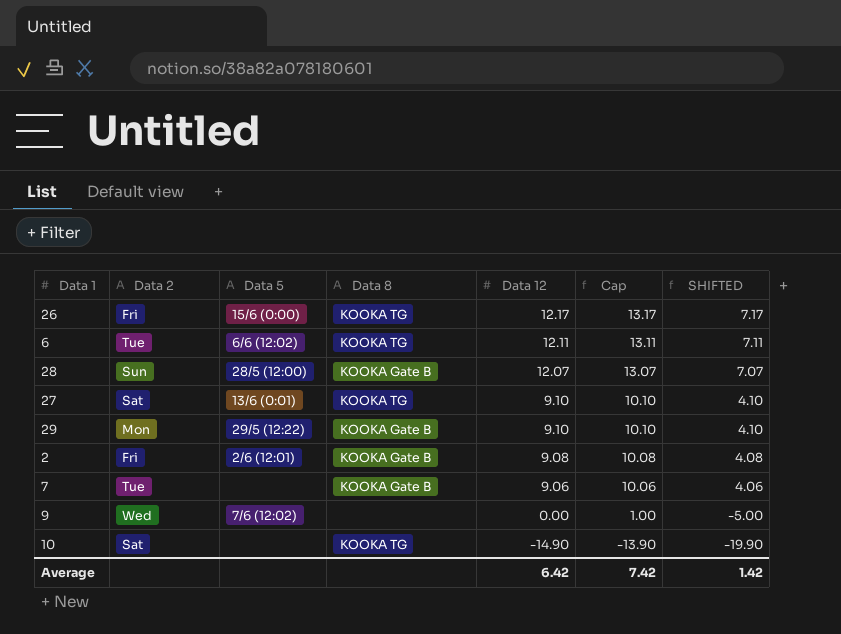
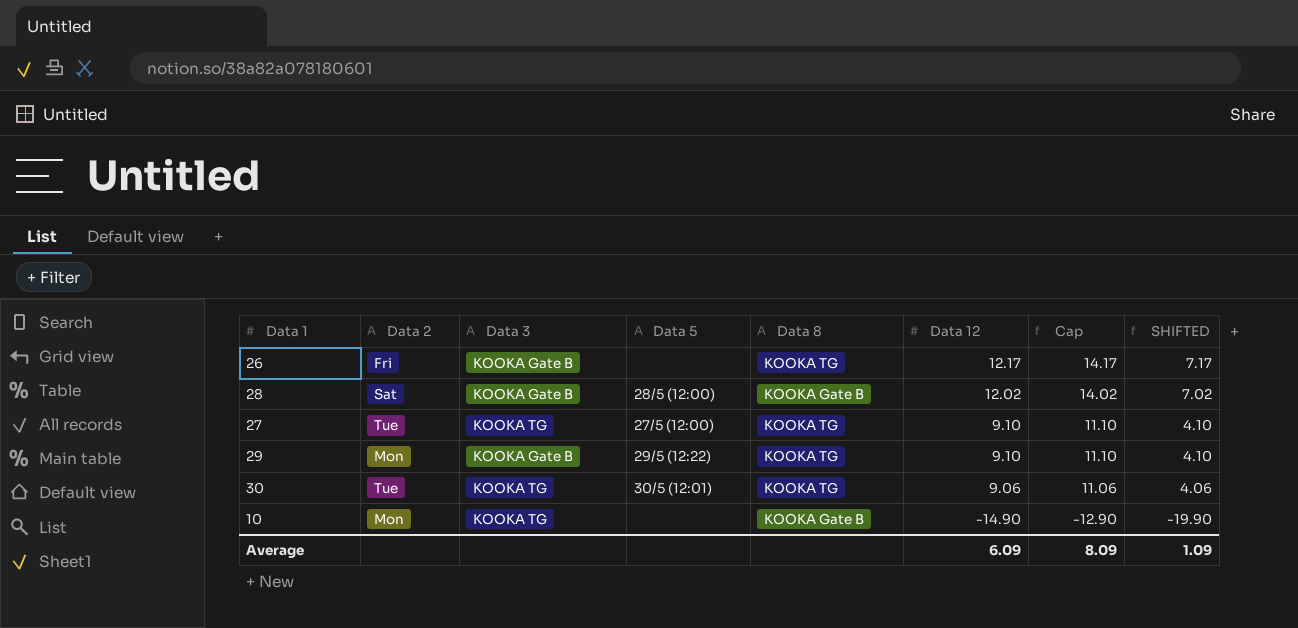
column Data 3 | position: none -> 3
column Cap | formula: [Data 12] + 1 -> [Data 12] + 2
row 6: Tue | 6/6 (12:02) | KOOKA TG | 12.11 | 13.11 | 7.11 -> none
row 2: Fri | 2/6 (12:01) | KOOKA Gate B | 9.08 | 10.08 | 4.08 -> none
row 7: Tue | none | KOOKA Gate B | 9.06 | 10.06 | 4.06 -> none
row 9: Wed | 7/6 (12:02) | none | 0.00 | 1.00 | -5.00 -> none
26 | Data 5: 15/6 (0:00) -> none
28 | Data 2: Sun -> Sat
28 | Data 12: 12.07 -> 12.02
28 | SHIFTED: 7.07 -> 7.02
27 | Data 2: Sat -> Tue
27 | Data 5: 13/6 (0:01) -> 27/5 (12:00)
29 | Data 8: KOOKA Gate B -> KOOKA TG
row 30: none -> Tue | KOOKA TG | 30/5 (12:01) | KOOKA TG | 9.06 | 11.06 | 4.06
10 | Data 2: Sat -> Mon
10 | Data 8: KOOKA TG -> KOOKA Gate B
Average | Data 12: 6.42 -> 6.09
Average | Cap: 7.42 -> 8.09
Average | SHIFTED: 1.42 -> 1.09

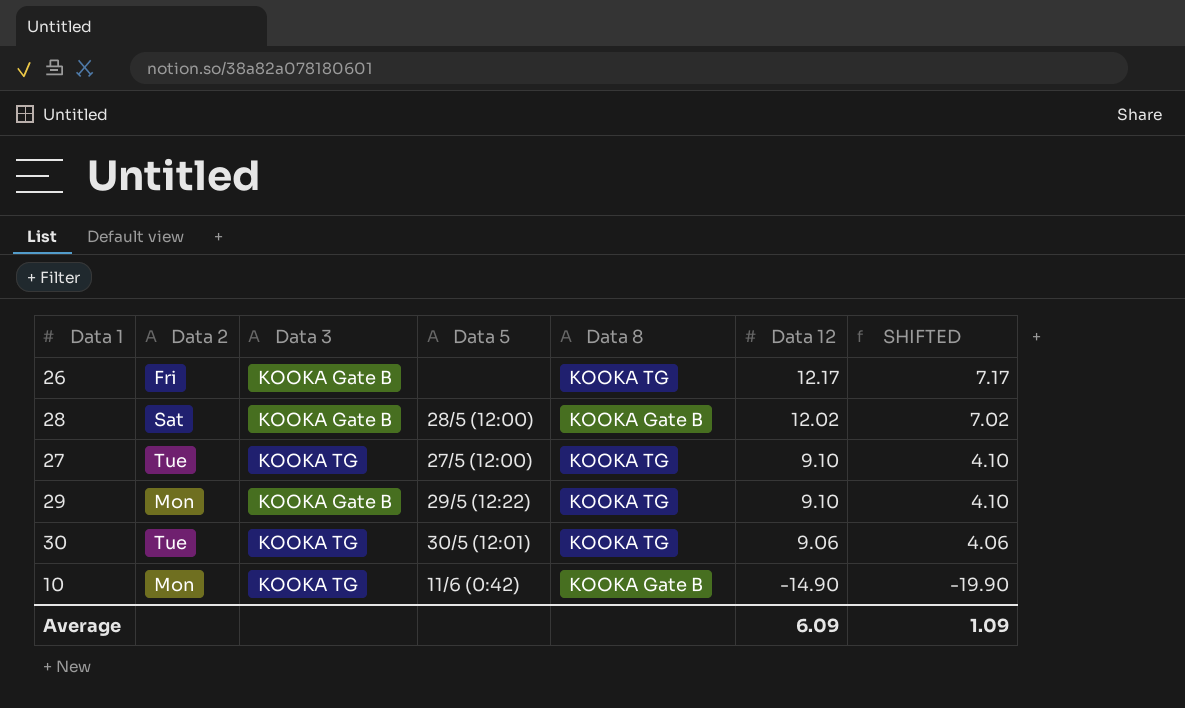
column Cap | formula: [Data 12] + 2 -> none
10 | Data 5: none -> 11/6 (0:42)

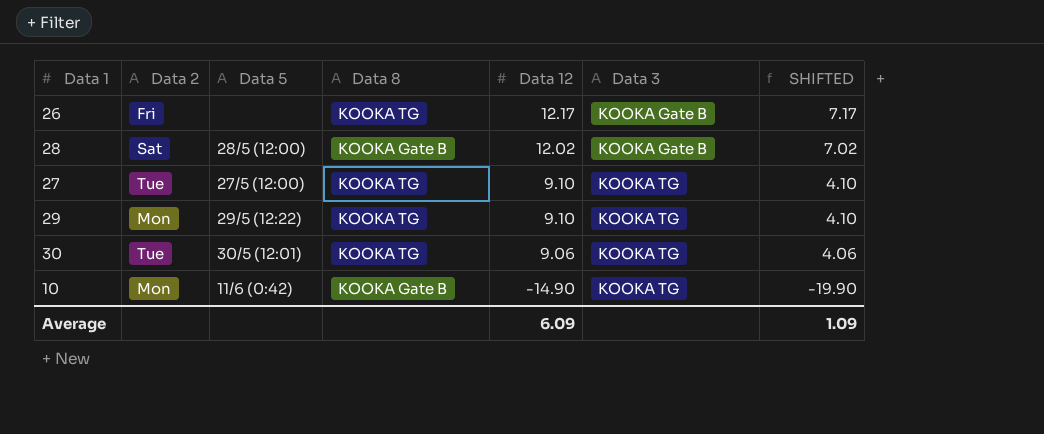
column Data 3 | position: 3 -> 6
29 | Data 3: KOOKA Gate B -> KOOKA TG

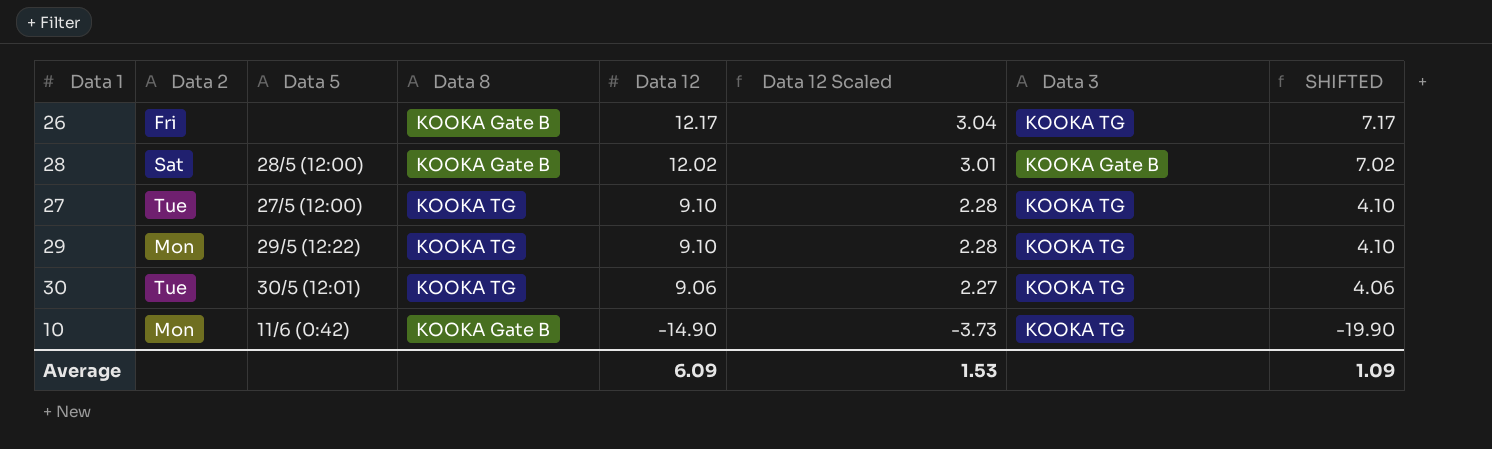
column Data 12 Scaled | formula: none -> [Data 12] * 0.25
26 | Data 8: KOOKA TG -> KOOKA Gate B
26 | Data 3: KOOKA Gate B -> KOOKA TG

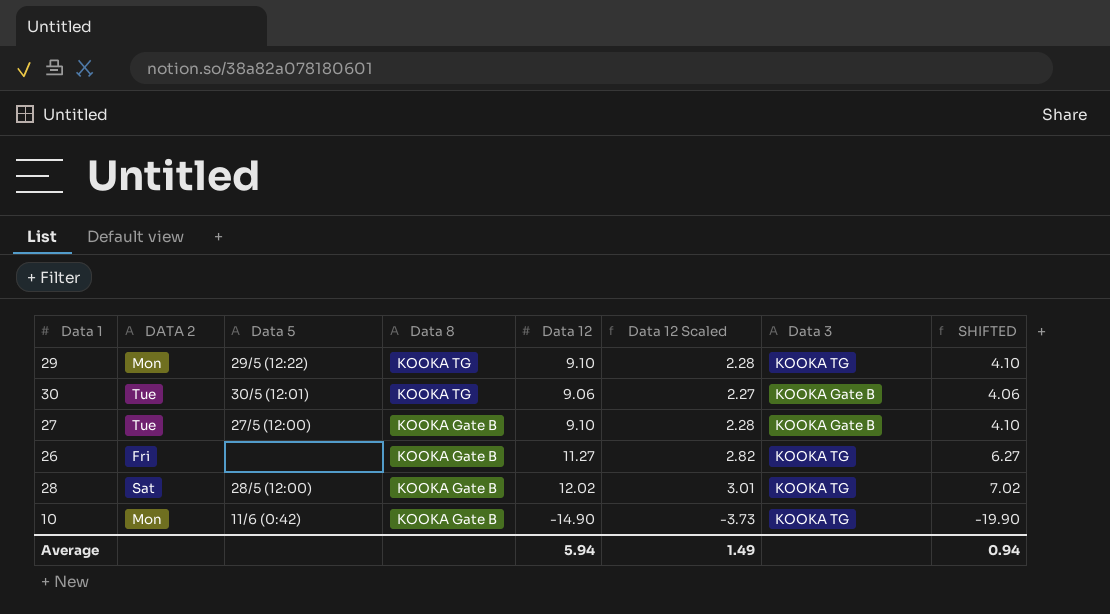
row order: Data 12 descending -> Data 8 descending
column name: Data 2 -> DATA 2
30 | Data 3: KOOKA TG -> KOOKA Gate B
27 | Data 8: KOOKA TG -> KOOKA Gate B
27 | Data 3: KOOKA TG -> KOOKA Gate B
26 | Data 12: 12.17 -> 11.27
26 | Data 12 Scaled: 3.04 -> 2.82
26 | SHIFTED: 7.17 -> 6.27
28 | Data 3: KOOKA Gate B -> KOOKA TG
Average | Data 12: 6.09 -> 5.94
Average | Data 12 Scaled: 1.53 -> 1.49
Average | SHIFTED: 1.09 -> 0.94

